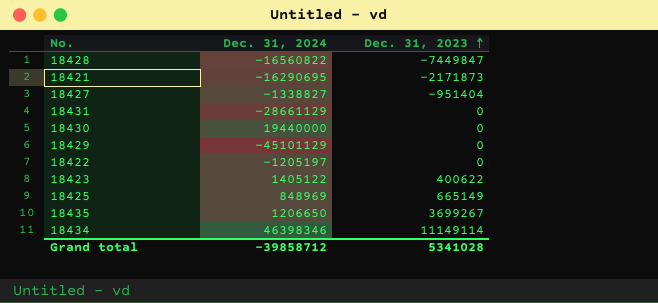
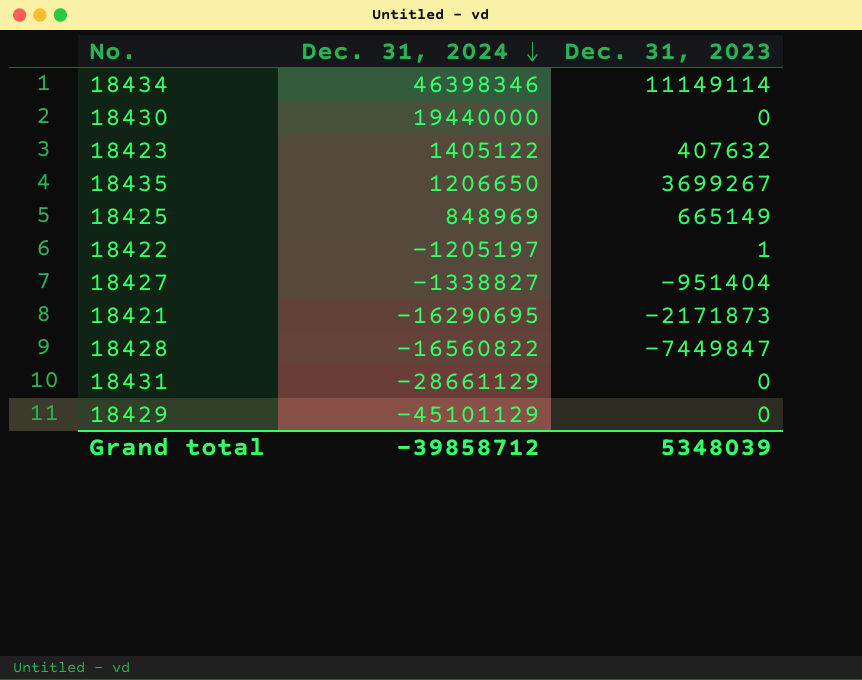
row order: Dec. 31, 2023 ascending -> Dec. 31, 2024 descending
18423 | Dec. 31, 2023: 400622 -> 407632
18422 | Dec. 31, 2023: 0 -> 1
Grand total | Dec. 31, 2023: 5341028 -> 5348039

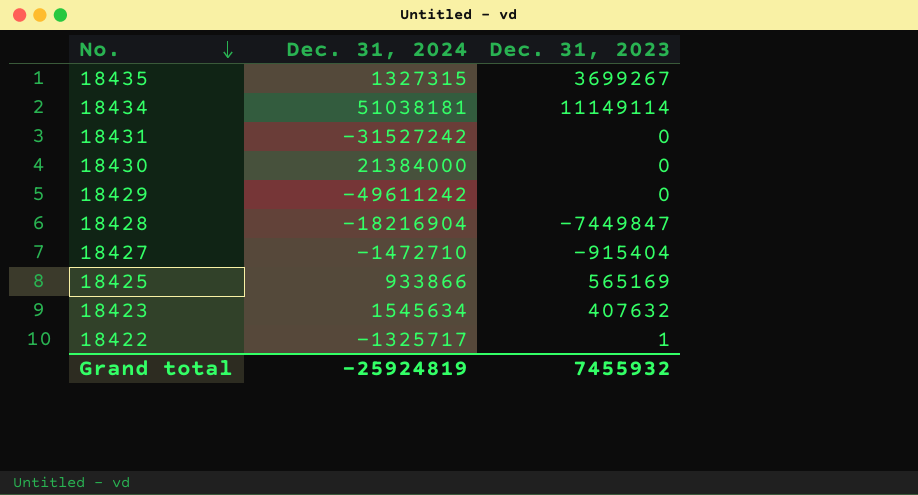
row order: Dec. 31, 2024 descending -> No. descending
row 18421: -16290695 | -2171873 -> none
18435 | Dec. 31, 2024: 1206650 -> 1327315
18434 | Dec. 31, 2024: 46398346 -> 51038181
18431 | Dec. 31, 2024: -28661129 -> -31527242
18430 | Dec. 31, 2024: 19440000 -> 21384000
18429 | Dec. 31, 2024: -45101129 -> -49611242
18428 | Dec. 31, 2024: -16560822 -> -18216904
18427 | Dec. 31, 2024: -1338827 -> -1472710
18427 | Dec. 31, 2023: -951404 -> -915404
18425 | Dec. 31, 2024: 848969 -> 933866
18425 | Dec. 31, 2023: 665149 -> 565169
18423 | Dec. 31, 2024: 1405122 -> 1545634
18422 | Dec. 31, 2024: -1205197 -> -1325717
Grand total | Dec. 31, 2024: -39858712 -> -25924819
Grand total | Dec. 31, 2023: 5348039 -> 7455932

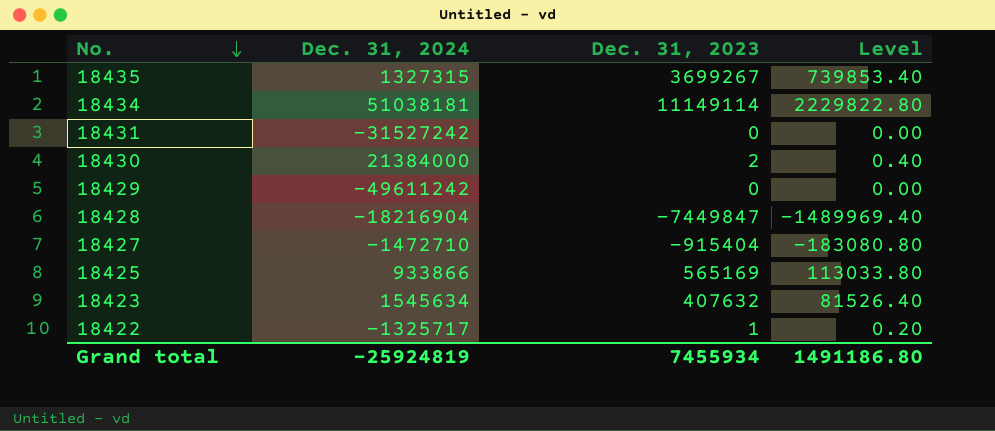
column Level | formula: none -> [Dec. 31, 2023] * 0.2
18430 | Dec. 31, 2023: 0 -> 2
Grand total | Dec. 31, 2023: 7455932 -> 7455934

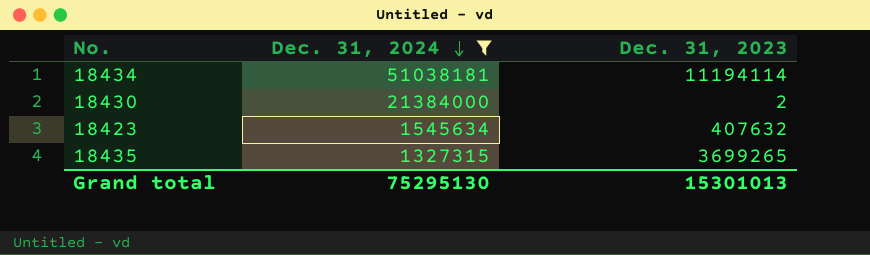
filter: none -> Dec. 31, 2024 >= 1327315
row order: No. descending -> Dec. 31, 2024 descending
column Level | formula: [Dec. 31, 2023] * 0.2 -> none
18434 | Dec. 31, 2023: 11149114 -> 11194114
18435 | Dec. 31, 2023: 3699267 -> 3699265
Grand total | Dec. 31, 2024: -25924819 -> 75295130
Grand total | Dec. 31, 2023: 7455934 -> 15301013

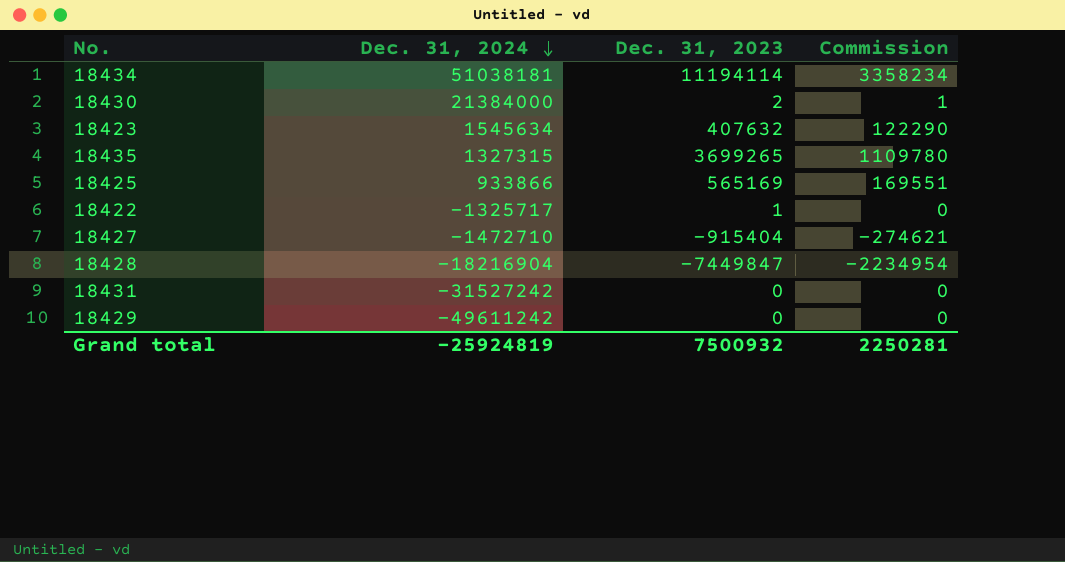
filter: Dec. 31, 2024 >= 1327315 -> none
column Commission | formula: none -> [Dec. 31, 2023] * 0.3
Grand total | Dec. 31, 2024: 75295130 -> -25924819
Grand total | Dec. 31, 2023: 15301013 -> 7500932

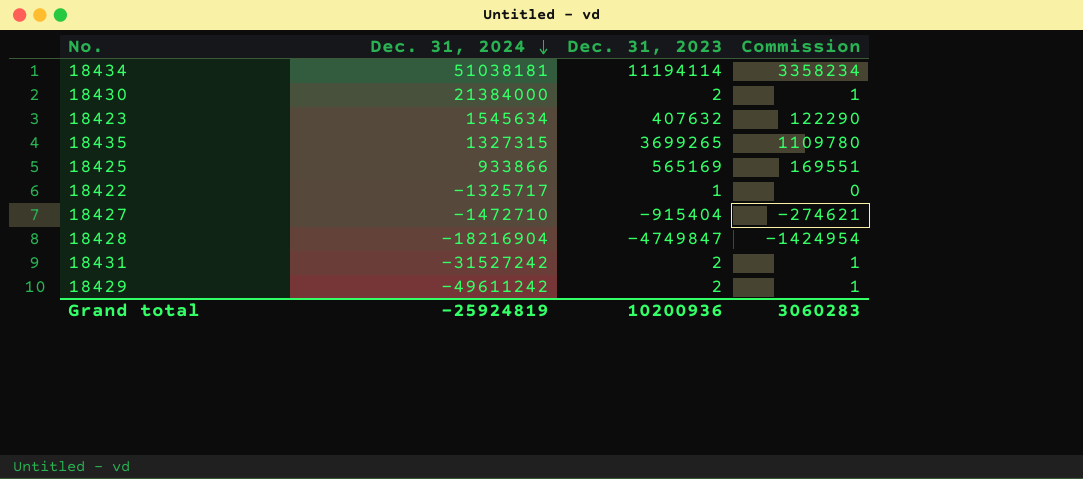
18428 | Dec. 31, 2023: -7449847 -> -4749847
18428 | Commission: -2234954 -> -1424954
18431 | Dec. 31, 2023: 0 -> 2
18431 | Commission: 0 -> 1
18429 | Dec. 31, 2023: 0 -> 2
18429 | Commission: 0 -> 1
Grand total | Dec. 31, 2023: 7500932 -> 10200936
Grand total | Commission: 2250281 -> 3060283

